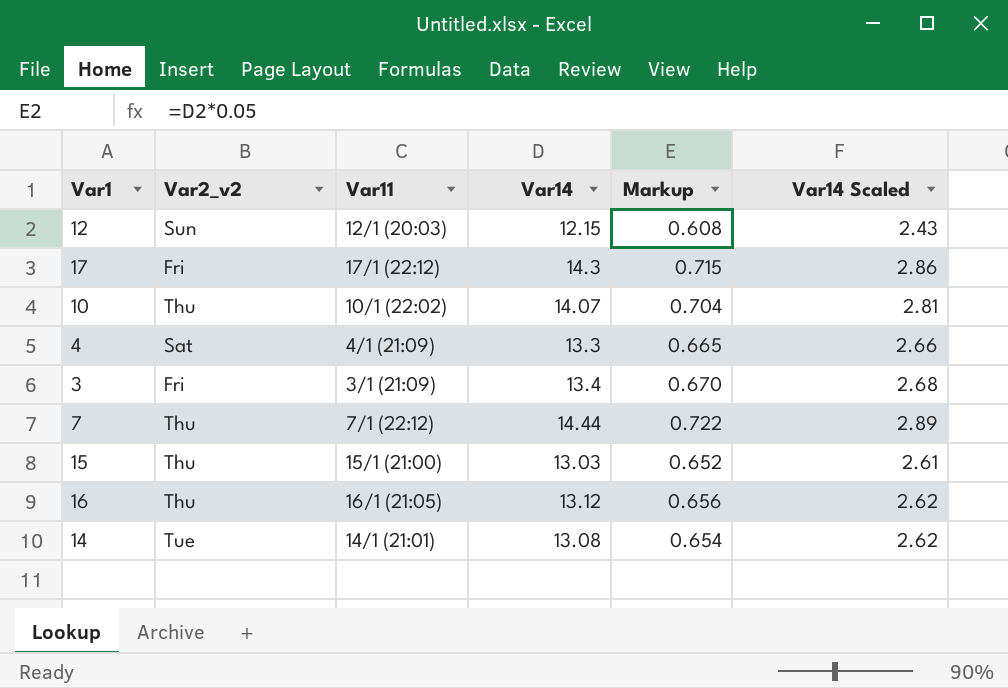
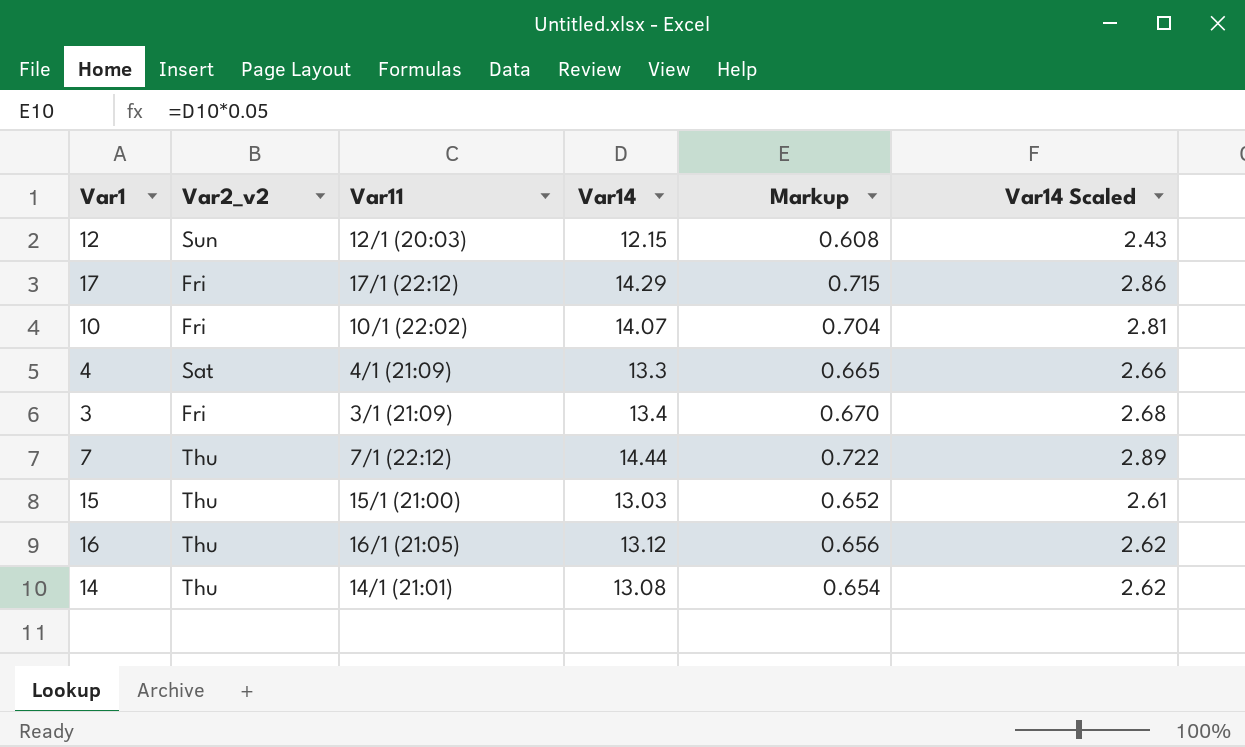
17 | Var14: 14.3 -> 14.29
10 | Var2_v2: Thu -> Fri
14 | Var2_v2: Tue -> Thu

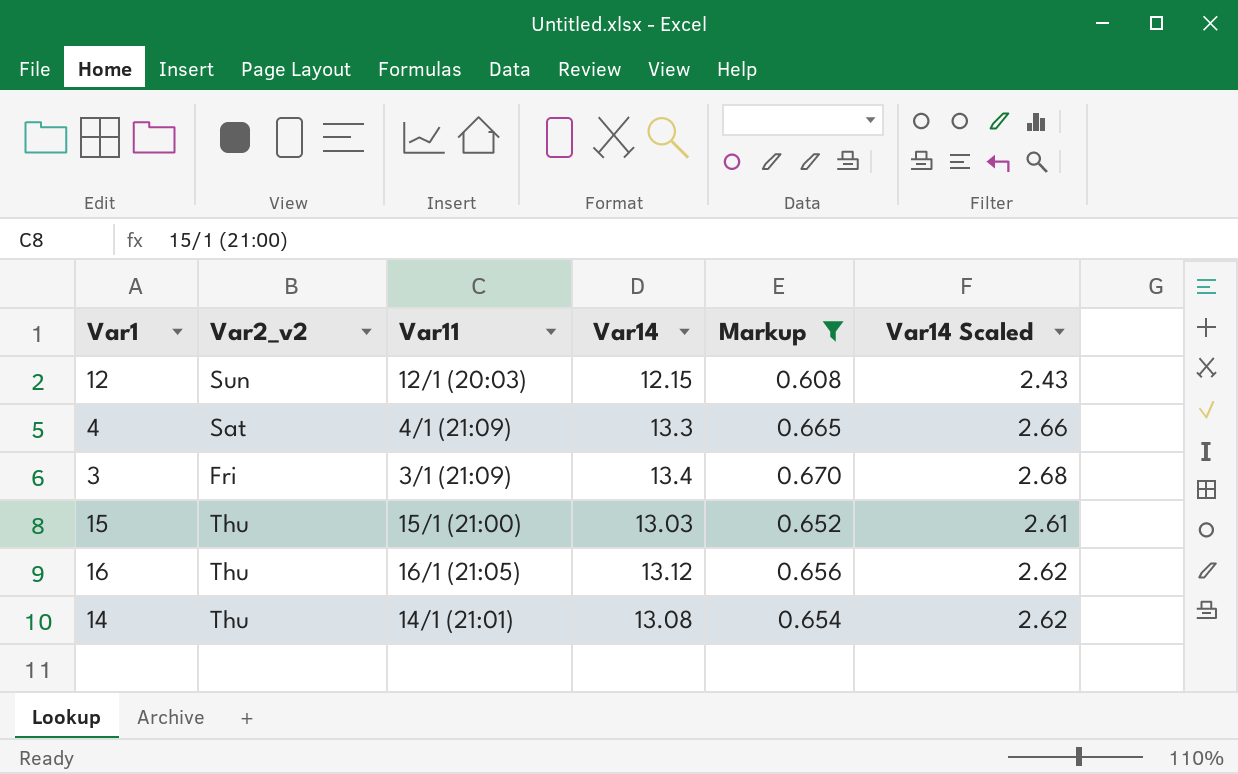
filter: none -> Markup <= 0.670

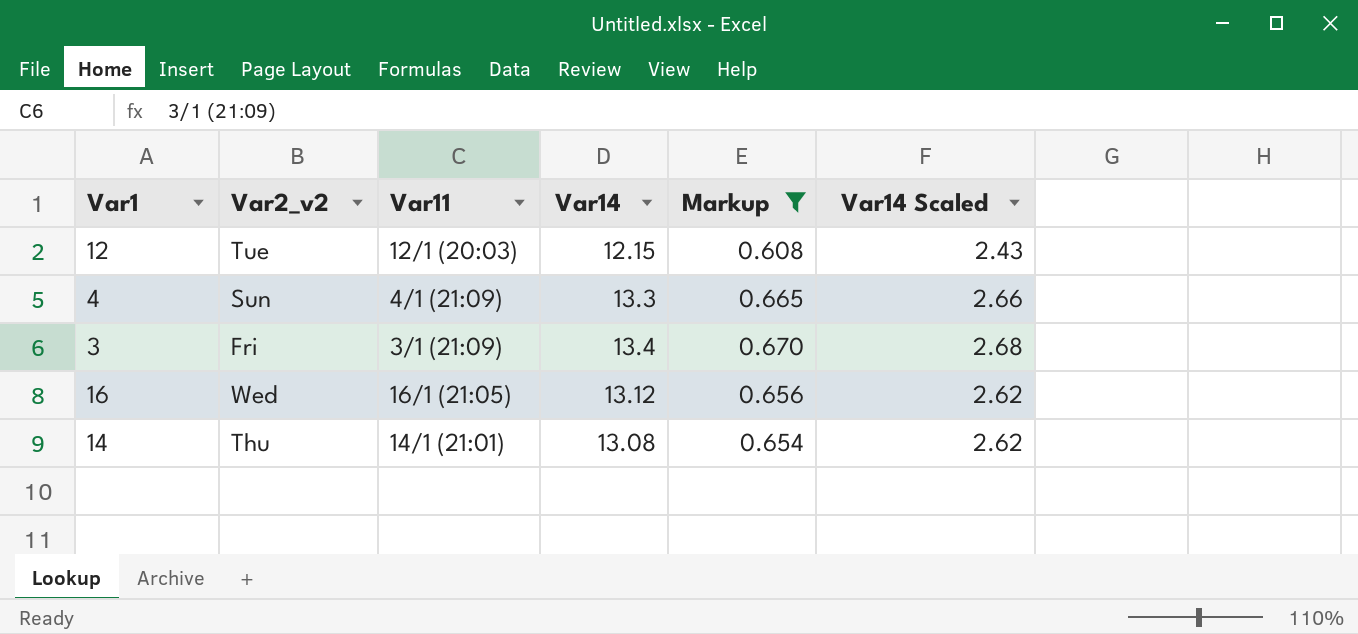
row 15: Thu | 15/1 (21:00) | 13.03 | 0.652 | 2.61 -> none
12 | Var2_v2: Sun -> Tue
4 | Var2_v2: Sat -> Sun
16 | Var2_v2: Thu -> Wed

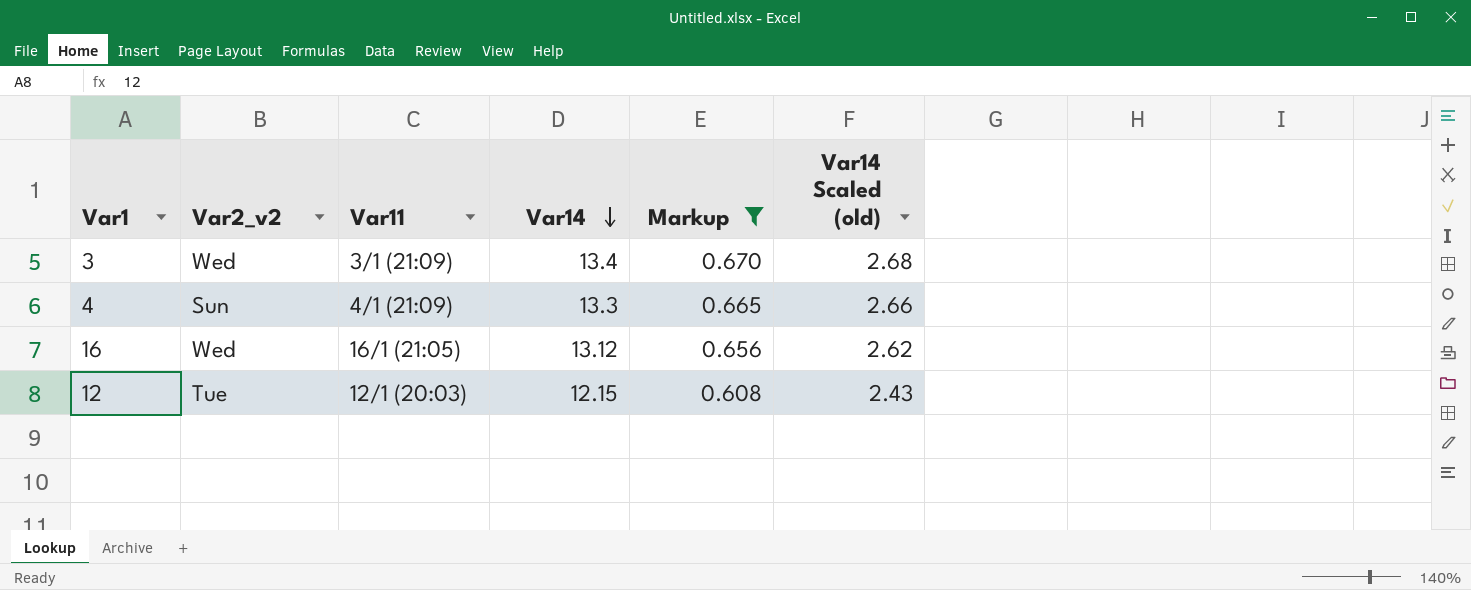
row order: none -> Var14 descending
column name: Var14 Scaled -> Var14 Scaled (old)
row 14: Thu | 14/1 (21:01) | 13.08 | 0.654 | 2.62 -> none
3 | Var2_v2: Fri -> Wed

